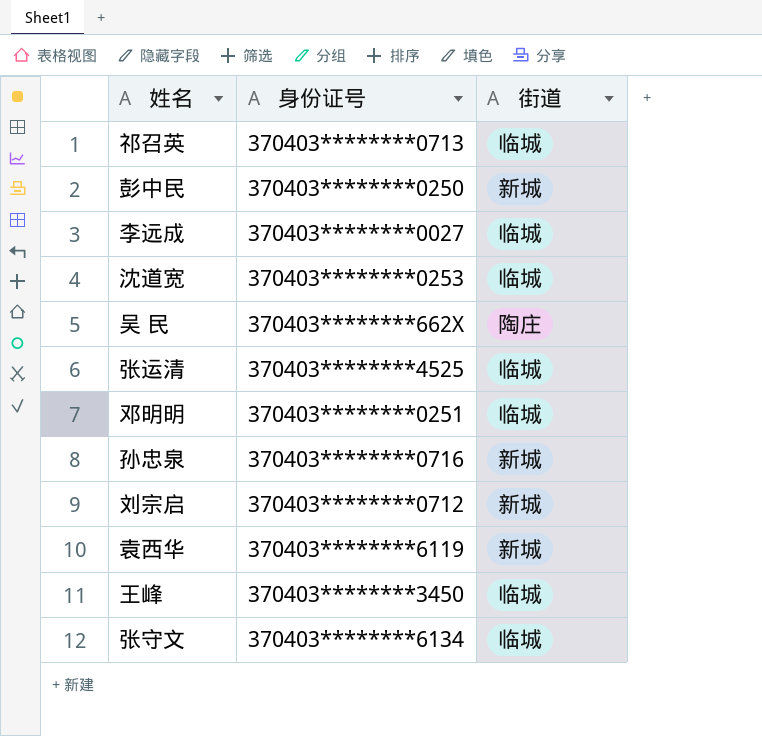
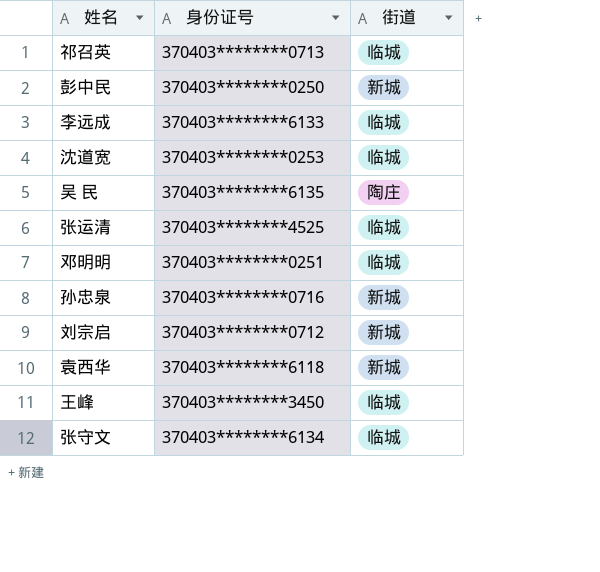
李远成 | 身份证号: 370403********0027 -> 370403********6133
吴 民 | 身份证号: 370403********662X -> 370403********6135
袁西华 | 身份证号: 370403********6119 -> 370403********6118

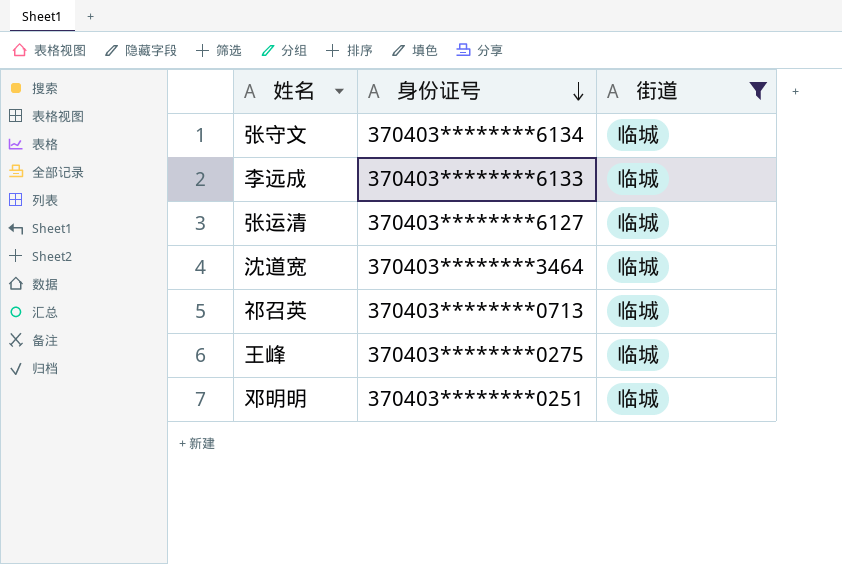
filter: none -> 街道 = 临城
row order: none -> 身份证号 descending
张运清 | 身份证号: 370403********4525 -> 370403********6127
沈道宽 | 身份证号: 370403********0253 -> 370403********3464
王峰 | 身份证号: 370403********3450 -> 370403********0275

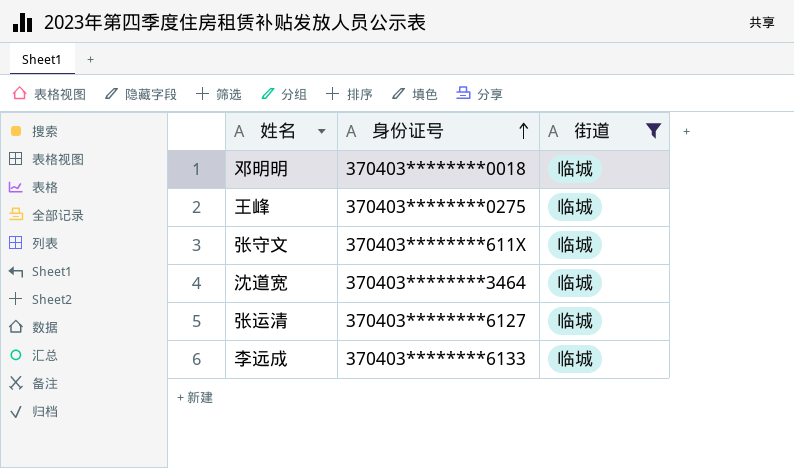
row order: 身份证号 descending -> 身份证号 ascending
row 祁召英: 370403********0713 | 临城 -> none
邓明明 | 身份证号: 370403********0251 -> 370403********0018
张守文 | 身份证号: 370403********6134 -> 370403********611X

